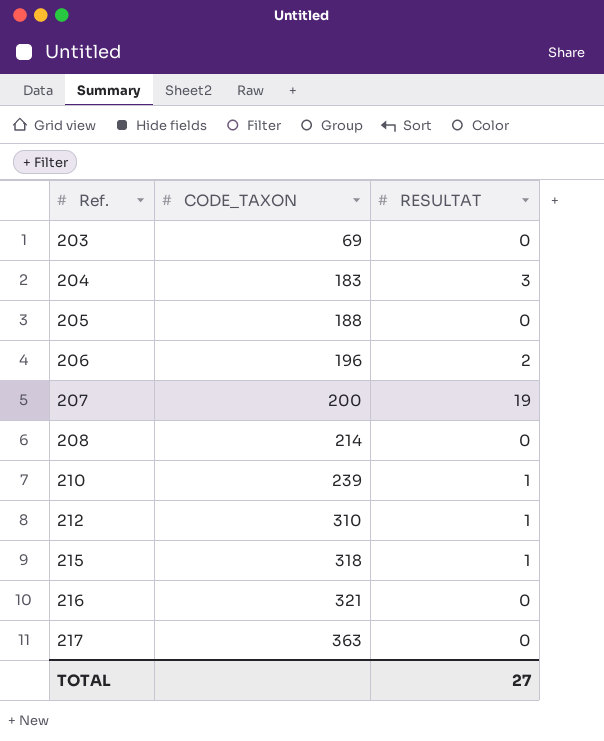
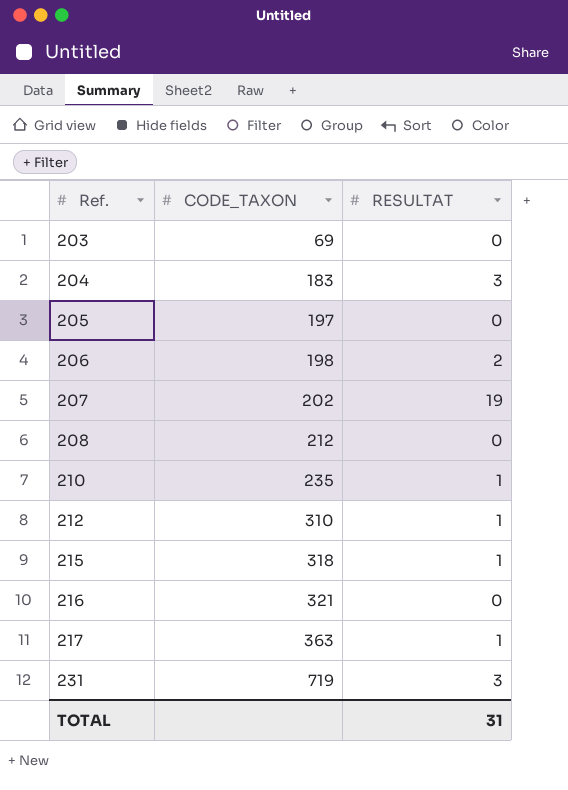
205 | CODE_TAXON: 188 -> 197
206 | CODE_TAXON: 196 -> 198
207 | CODE_TAXON: 200 -> 202
208 | CODE_TAXON: 214 -> 212
210 | CODE_TAXON: 239 -> 235
217 | RESULTAT: 0 -> 1
row 231: none -> 719 | 3
TOTAL | RESULTAT: 27 -> 31

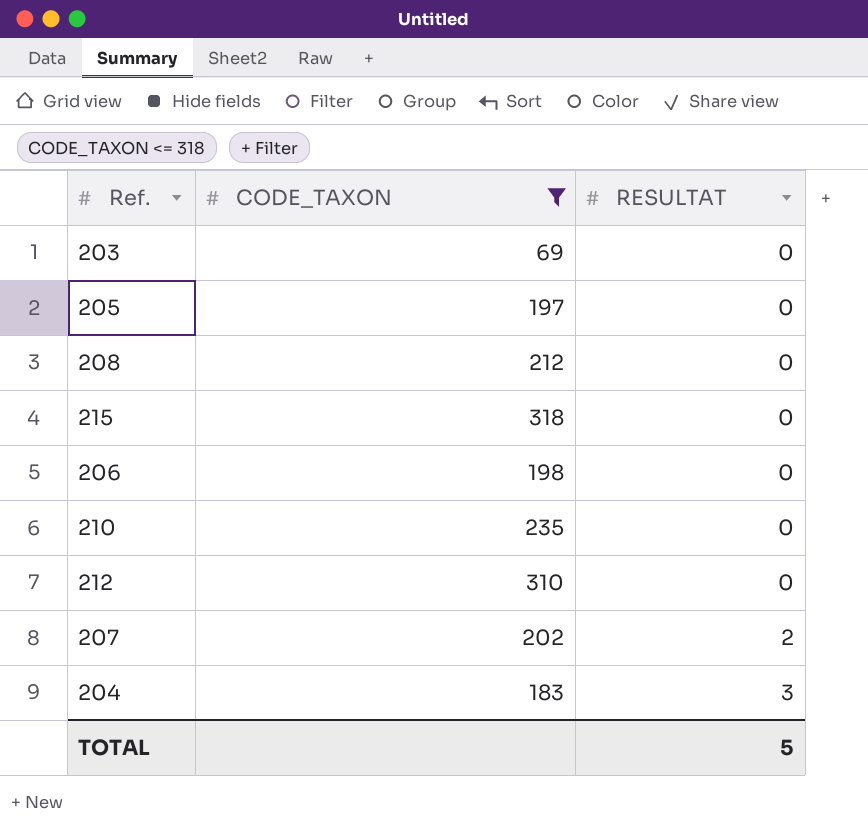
filter: none -> CODE_TAXON <= 318
row order: Ref. ascending -> RESULTAT ascending
215 | RESULTAT: 1 -> 0
206 | RESULTAT: 2 -> 0
210 | RESULTAT: 1 -> 0
212 | RESULTAT: 1 -> 0
207 | RESULTAT: 19 -> 2
TOTAL | RESULTAT: 31 -> 5

